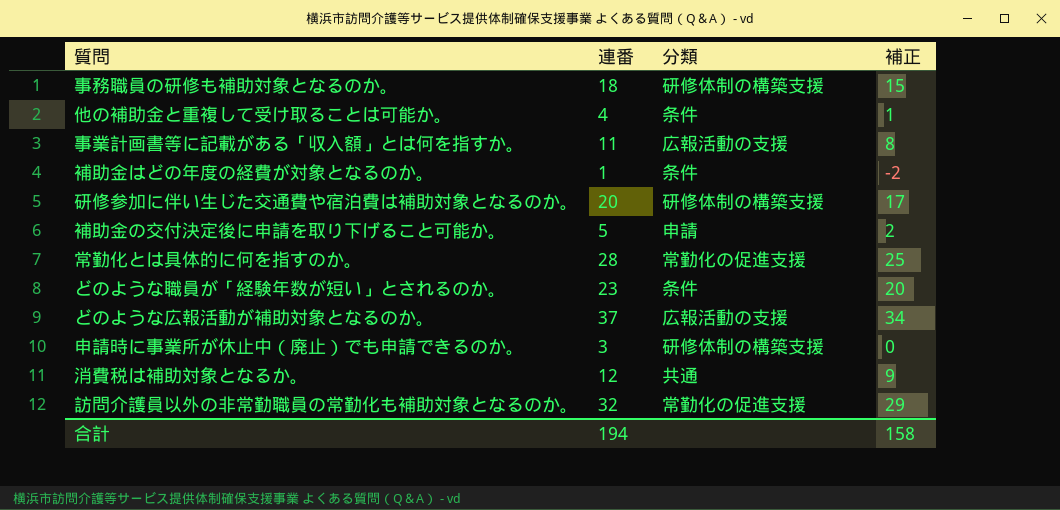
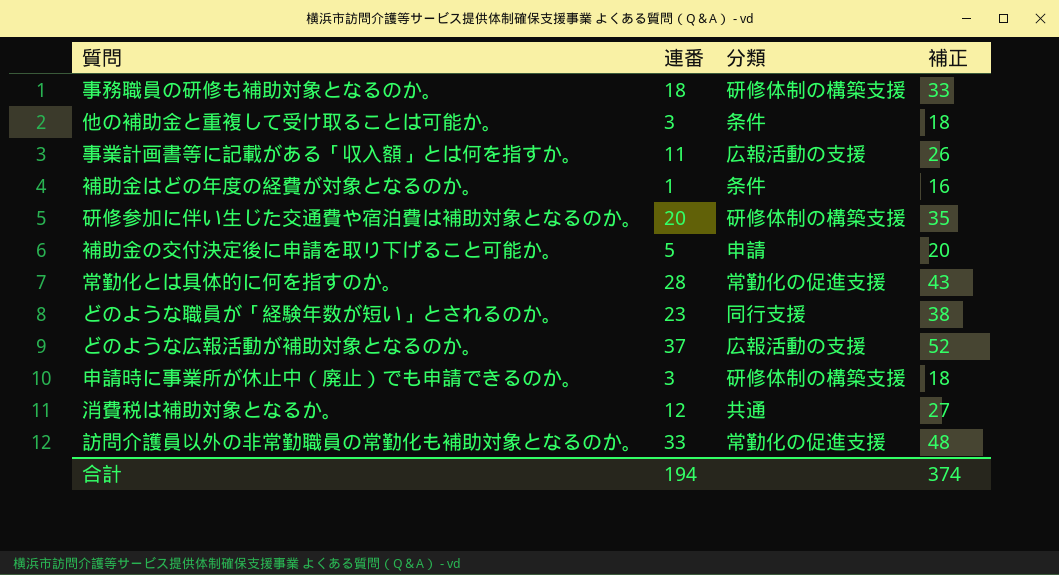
column 補正 | formula: [連番] - 3 -> [連番] + 15
他の補助金と重複して受け取ることは可能か。 | 連番: 4 -> 3
どのような職員が「経験年数が短い」とされるのか。 | 分類: 条件 -> 同行支援
訪問介護員以外の非常勤職員の常勤化も補助対象となるのか。 | 連番: 32 -> 33
合計 | 補正: 158 -> 374

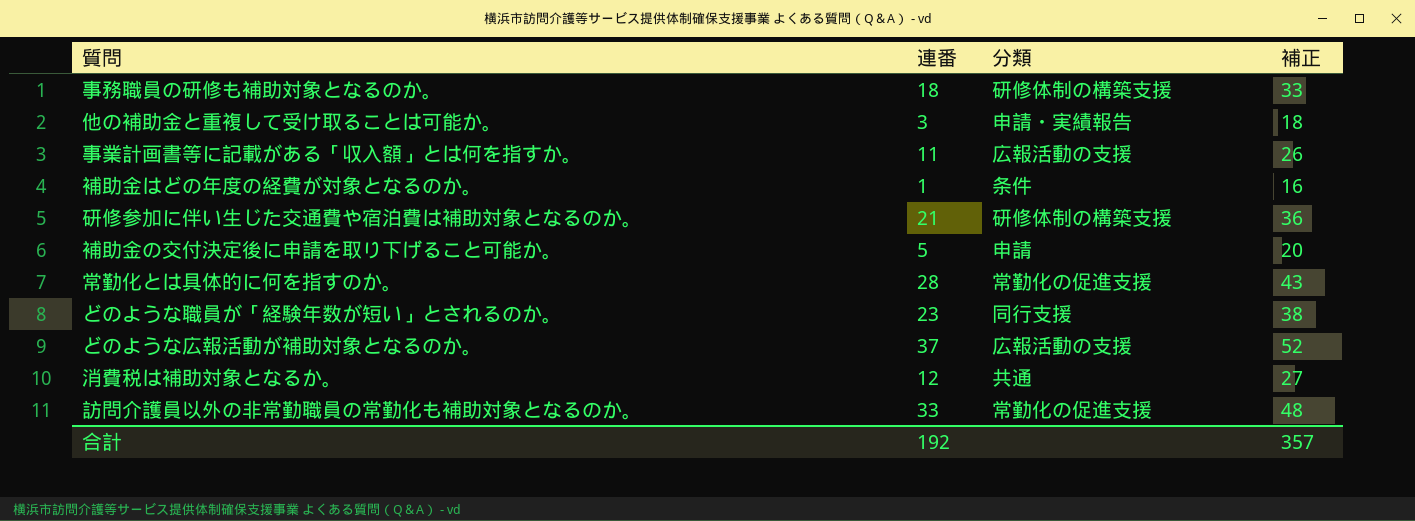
row 申請時に事業所が休止中（廃止）でも申請できるのか。: 3 | 研修体制の構築支援 | 18 -> none
他の補助金と重複して受け取ることは可能か。 | 分類: 条件 -> 申請・実績報告
研修参加に伴い生じた交通費や宿泊費は補助対象となるのか。 | 連番: 20 -> 21
研修参加に伴い生じた交通費や宿泊費は補助対象となるのか。 | 補正: 35 -> 36
合計 | 連番: 194 -> 192
合計 | 補正: 374 -> 357

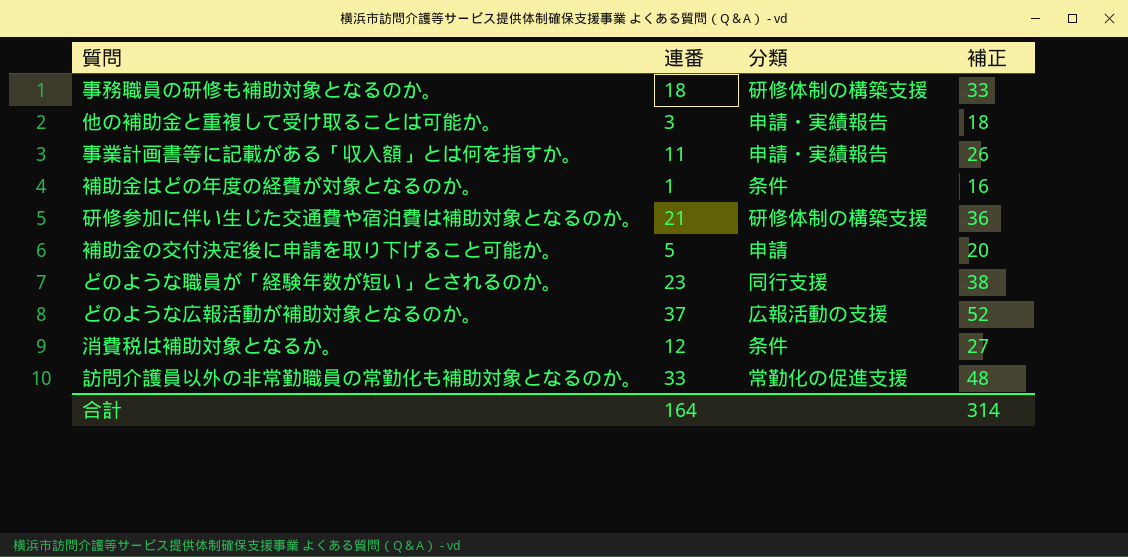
row 常勤化とは具体的に何を指すのか。: 28 | 常勤化の促進支援 | 43 -> none
事業計画書等に記載がある「収入額」とは何を指すか。 | 分類: 広報活動の支援 -> 申請・実績報告
消費税は補助対象となるか。 | 分類: 共通 -> 条件
合計 | 連番: 192 -> 164
合計 | 補正: 357 -> 314

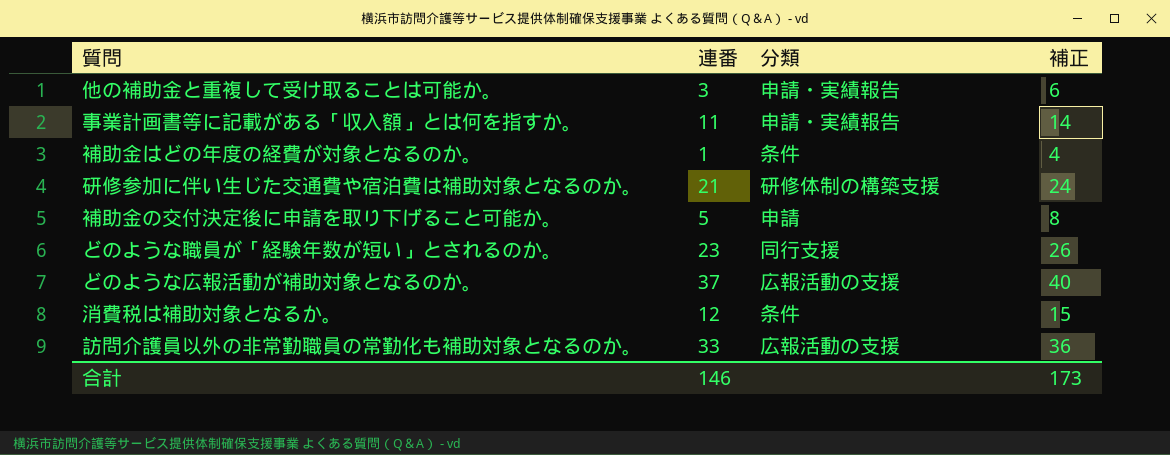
column 補正 | formula: [連番] + 15 -> [連番] + 3
row 事務職員の研修も補助対象となるのか。: 18 | 研修体制の構築支援 | 33 -> none
訪問介護員以外の非常勤職員の常勤化も補助対象となるのか。 | 分類: 常勤化の促進支援 -> 広報活動の支援
合計 | 連番: 164 -> 146
合計 | 補正: 314 -> 173

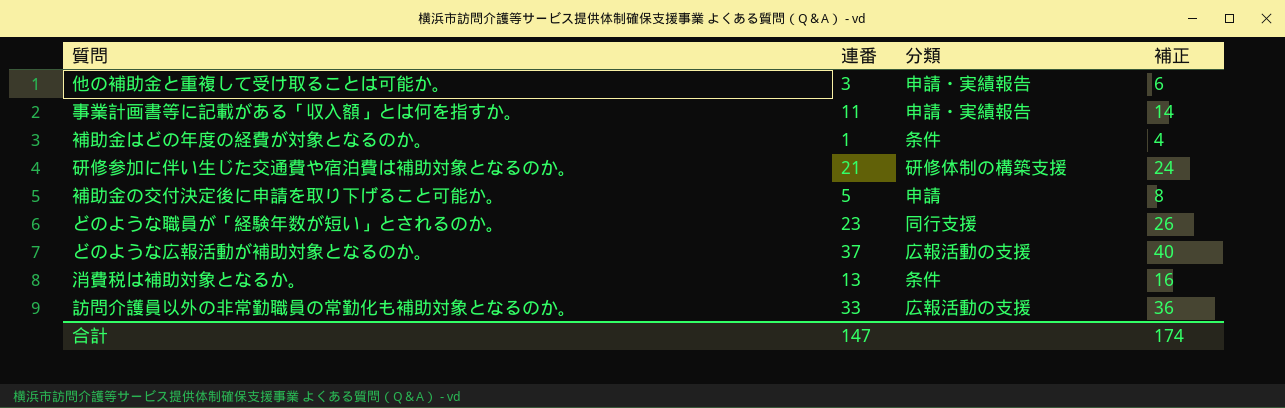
消費税は補助対象となるか。 | 連番: 12 -> 13
消費税は補助対象となるか。 | 補正: 15 -> 16
合計 | 連番: 146 -> 147
合計 | 補正: 173 -> 174

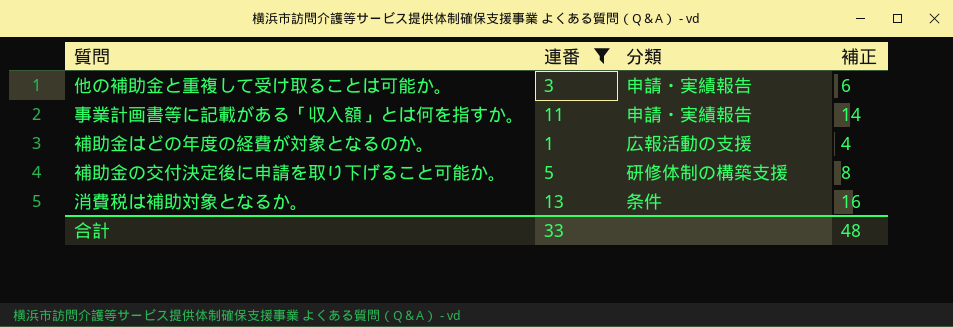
filter: none -> 連番 <= 13
補助金はどの年度の経費が対象となるのか。 | 分類: 条件 -> 広報活動の支援
補助金の交付決定後に申請を取り下げること可能か。 | 分類: 申請 -> 研修体制の構築支援
合計 | 連番: 147 -> 33
合計 | 補正: 174 -> 48

